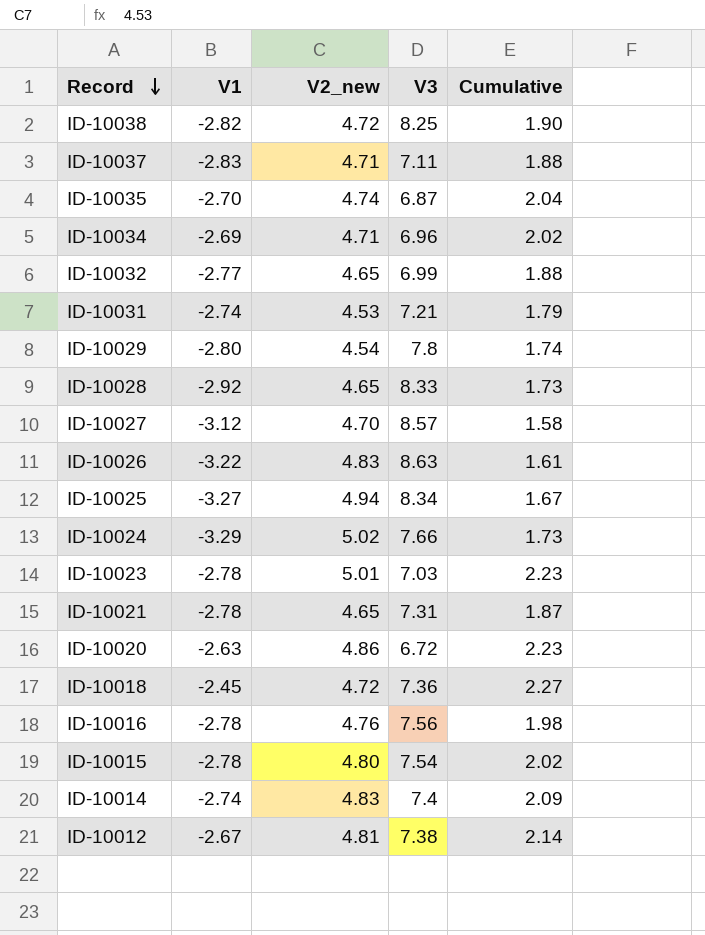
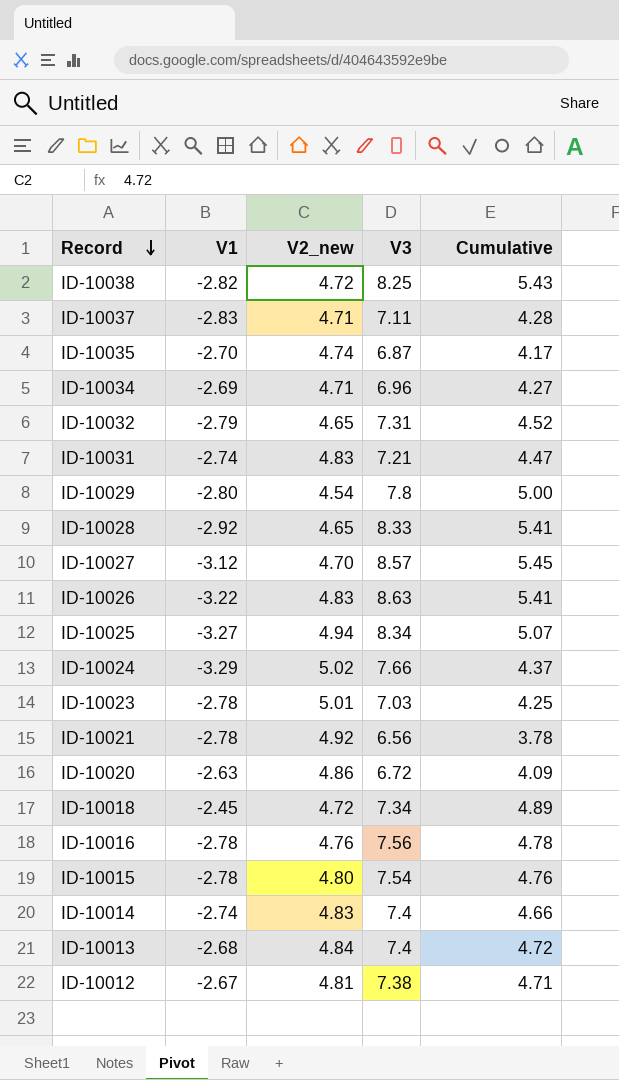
column Cumulative | formula: [V1] + [V2_new] -> [V1] + [V3]
ID-10032 | V1: -2.77 -> -2.79
ID-10032 | V3: 6.99 -> 7.31
ID-10031 | V2_new: 4.53 -> 4.83
ID-10021 | V2_new: 4.65 -> 4.92
ID-10021 | V3: 7.31 -> 6.56
ID-10018 | V3: 7.36 -> 7.34
row ID-10013: none -> -2.68 | 4.84 | 7.4 | 4.72

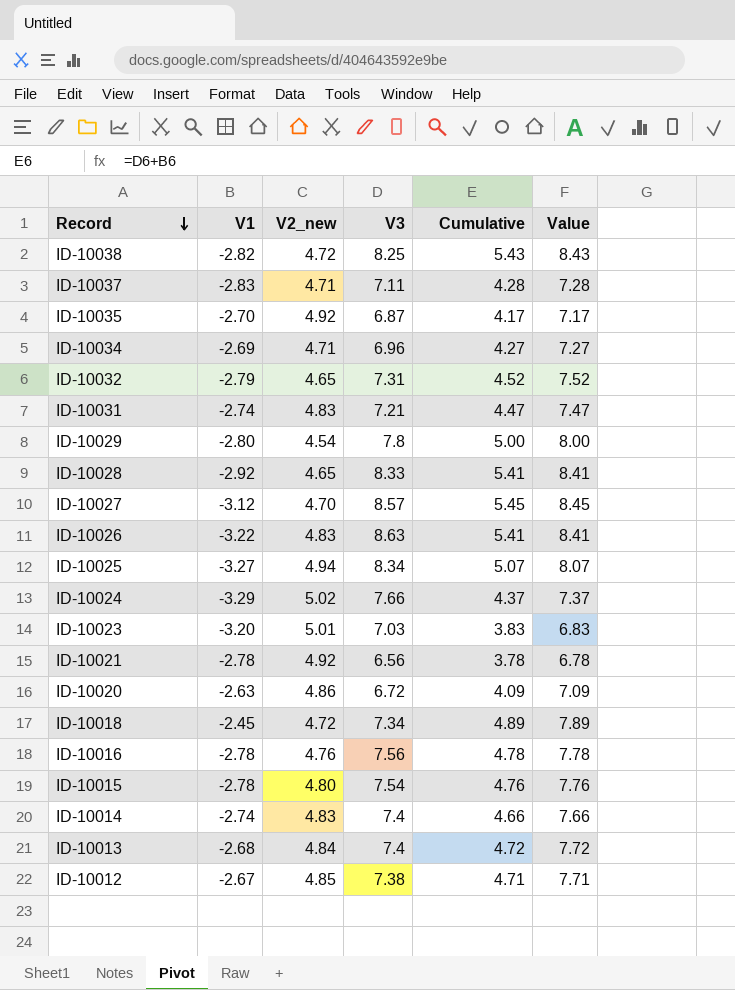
column Value | formula: none -> [Cumulative] + 3
ID-10035 | V2_new: 4.74 -> 4.92
ID-10023 | V1: -2.78 -> -3.20
ID-10023 | Cumulative: 4.25 -> 3.83
ID-10012 | V2_new: 4.81 -> 4.85

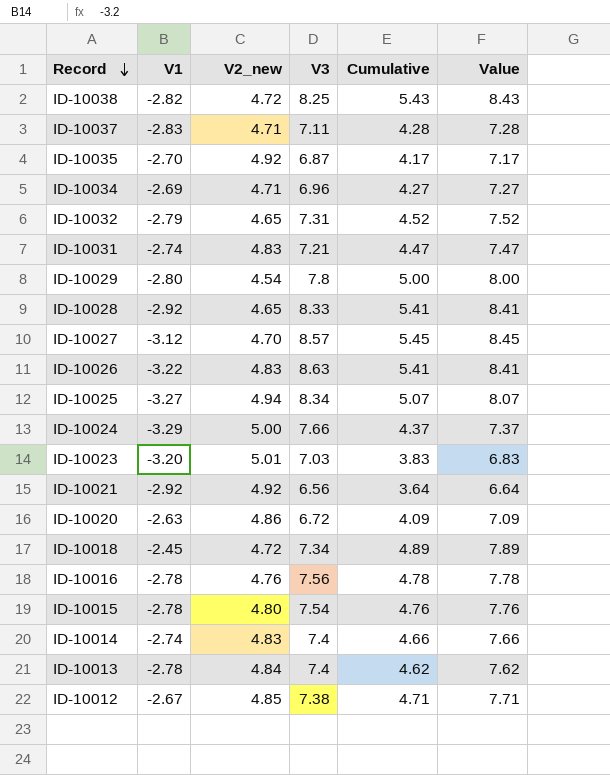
ID-10024 | V2_new: 5.02 -> 5.00
ID-10021 | V1: -2.78 -> -2.92
ID-10021 | Cumulative: 3.78 -> 3.64
ID-10021 | Value: 6.78 -> 6.64
ID-10013 | V1: -2.68 -> -2.78
ID-10013 | Cumulative: 4.72 -> 4.62
ID-10013 | Value: 7.72 -> 7.62

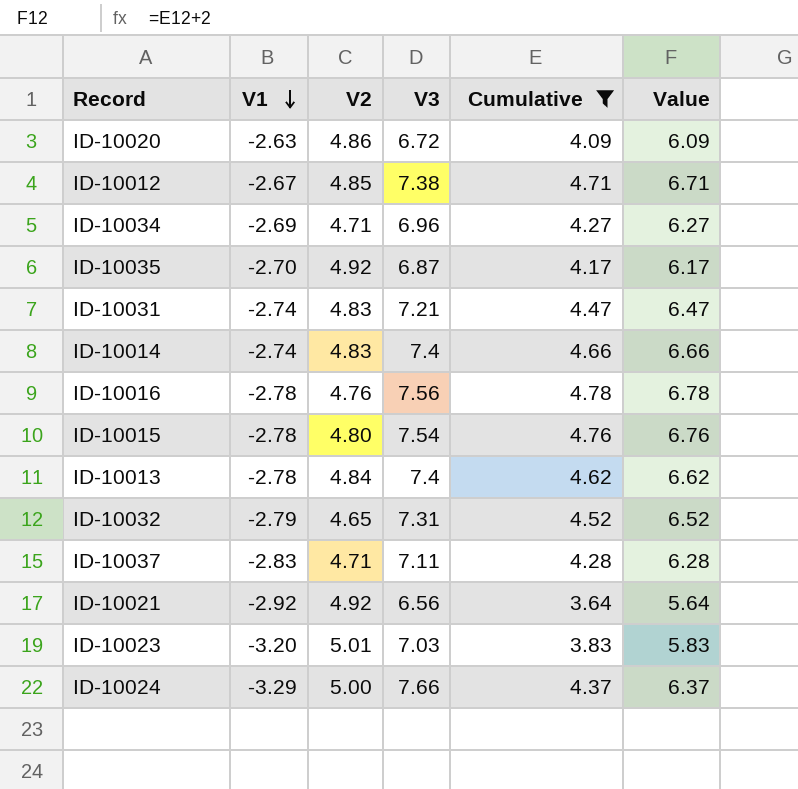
filter: none -> Cumulative <= 4.78
row order: Record descending -> V1 descending
column name: V2_new -> V2
column Value | formula: [Cumulative] + 3 -> [Cumulative] + 2

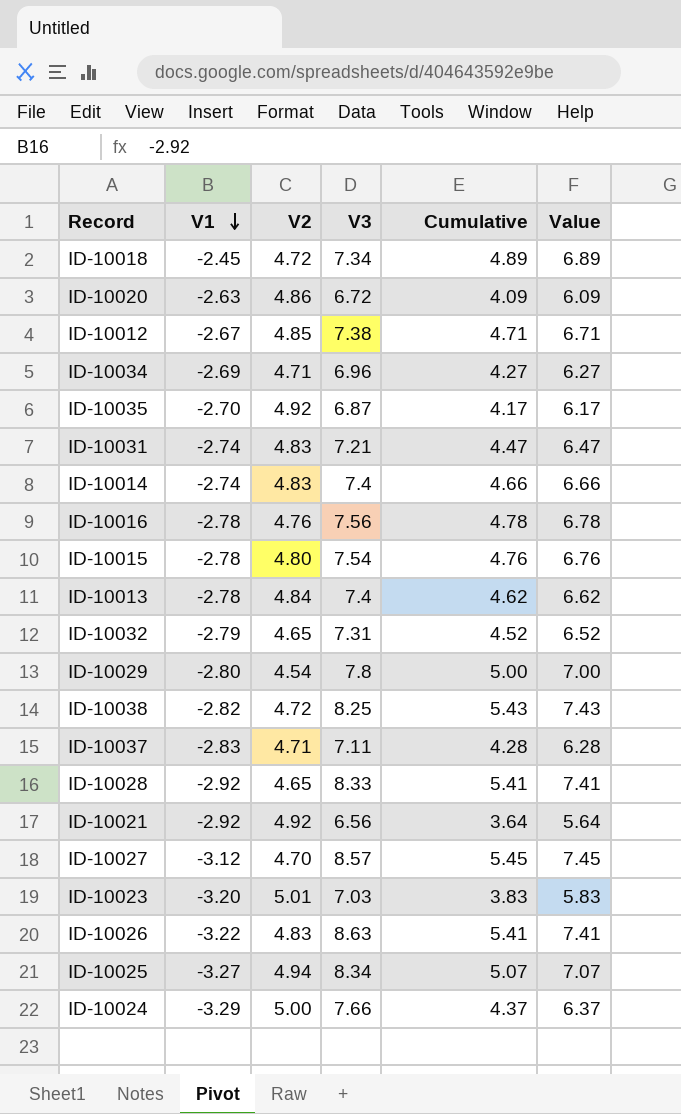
filter: Cumulative <= 4.78 -> none

